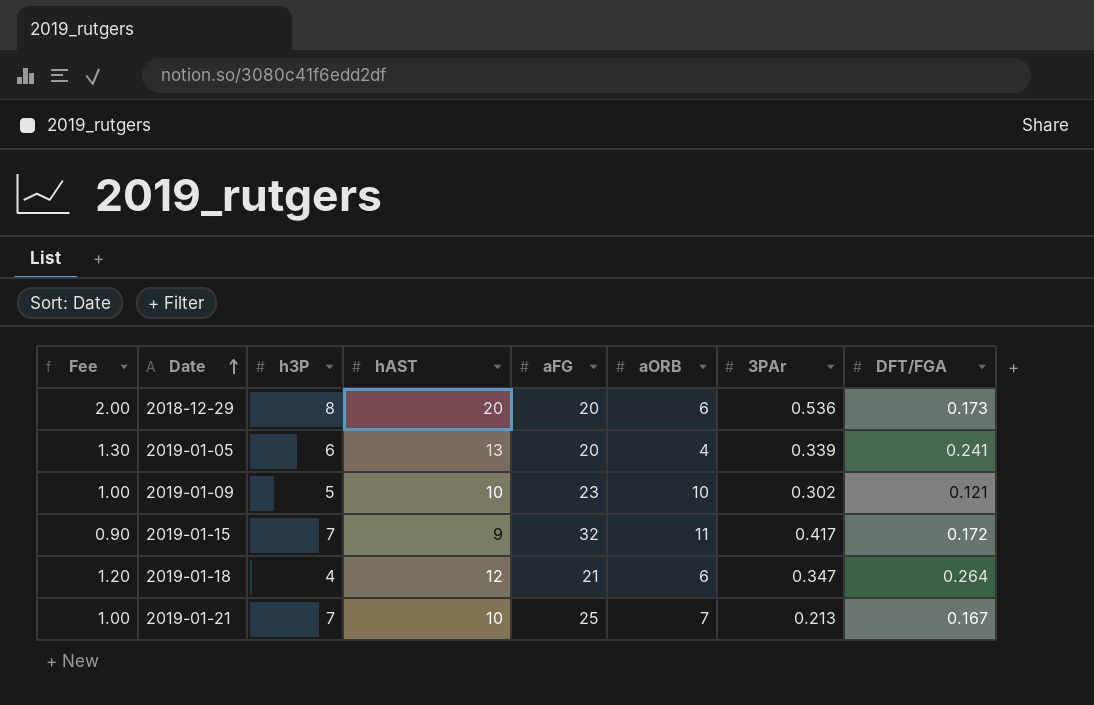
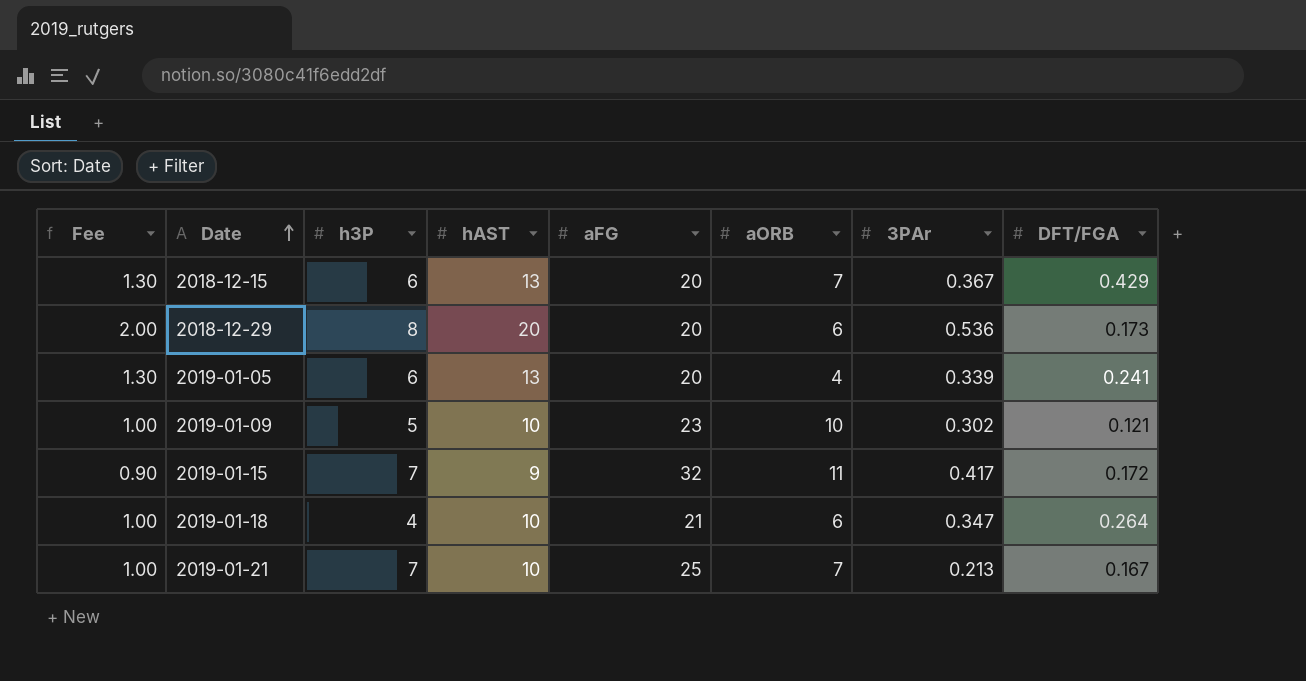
row 2018-12-15: none -> 1.30 | 6 | 13 | 20 | 7 | 0.367 | 0.429
2019-01-18 | Fee: 1.20 -> 1.00
2019-01-18 | hAST: 12 -> 10

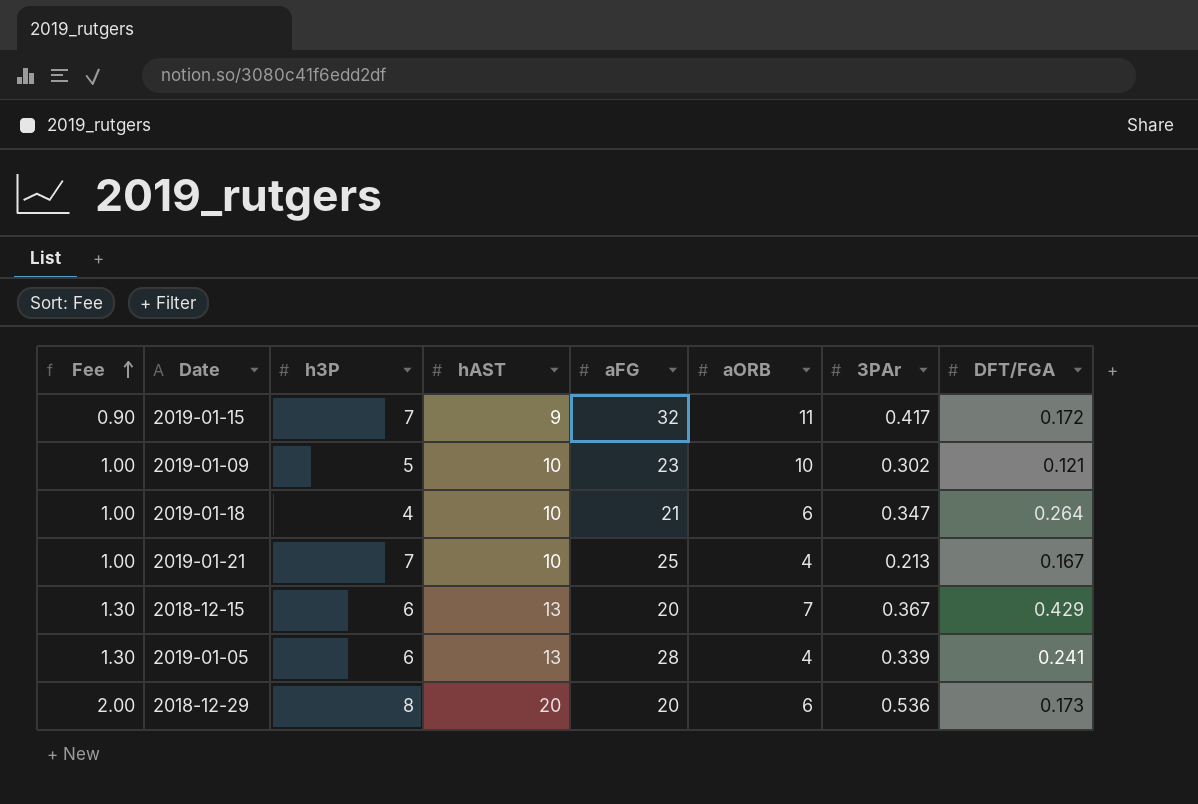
row order: Date ascending -> Fee ascending
2019-01-21 | aORB: 7 -> 4
2019-01-05 | aFG: 20 -> 28

